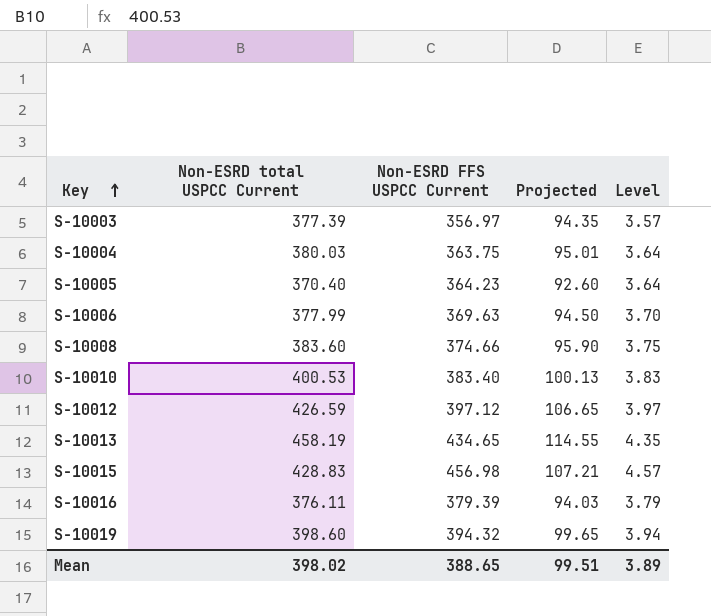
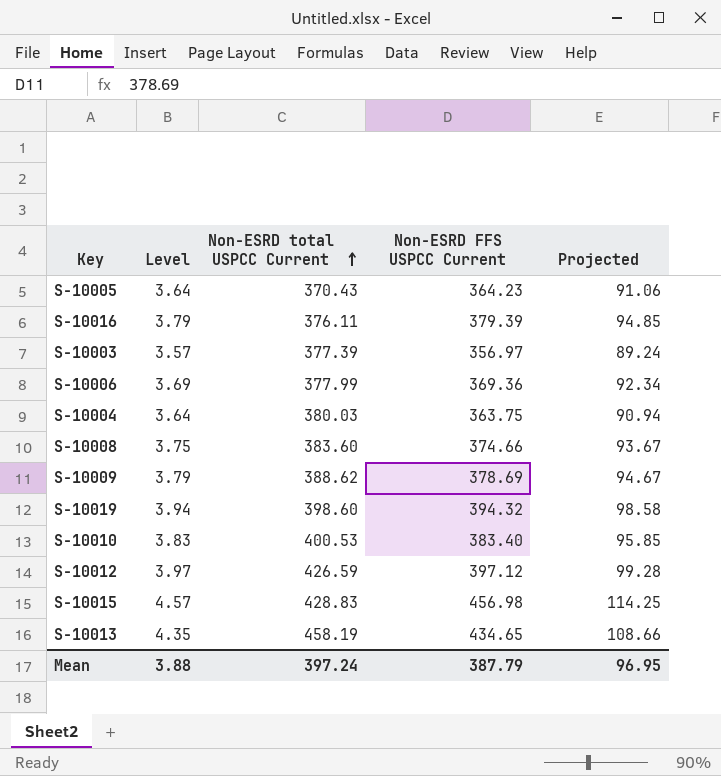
row order: Key ascending -> Non-ESRD total USPCC Current ascending
column Level | position: 5 -> 2
column Projected | formula: [Non-ESRD total USPCC Current] * 0.25 -> [Non-ESRD FFS USPCC Current] * 0.25
S-10005 | Non-ESRD total USPCC Current: 370.40 -> 370.43
S-10006 | Level: 3.70 -> 3.69
S-10006 | Non-ESRD FFS USPCC Current: 369.63 -> 369.36
row S-10009: none -> 3.79 | 388.62 | 378.69 | 94.67
Mean | Level: 3.89 -> 3.88
Mean | Non-ESRD total USPCC Current: 398.02 -> 397.24
Mean | Non-ESRD FFS USPCC Current: 388.65 -> 387.79
Mean | Projected: 99.51 -> 96.95

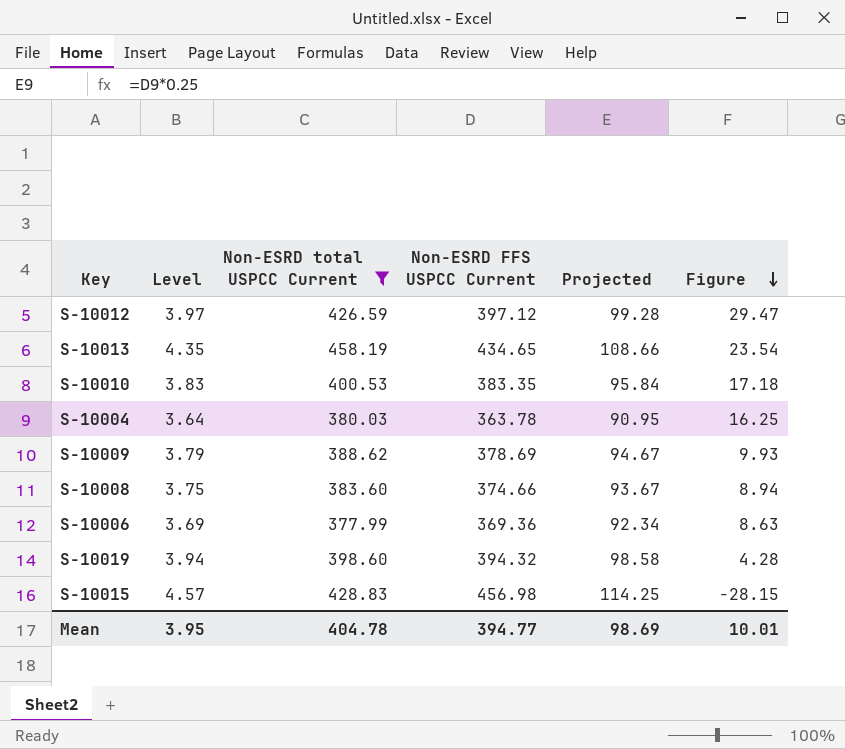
filter: none -> Non-ESRD total USPCC Current >= 377.99
row order: Non-ESRD total USPCC Current ascending -> Figure descending
column Figure | formula: none -> [Non-ESRD total USPCC Current] - [Non-ESRD FFS USPCC Current]
S-10010 | Non-ESRD FFS USPCC Current: 383.40 -> 383.35
S-10010 | Projected: 95.85 -> 95.84
S-10004 | Non-ESRD FFS USPCC Current: 363.75 -> 363.78
S-10004 | Projected: 90.94 -> 90.95
Mean | Level: 3.88 -> 3.95
Mean | Non-ESRD total USPCC Current: 397.24 -> 404.78
Mean | Non-ESRD FFS USPCC Current: 387.79 -> 394.77
Mean | Projected: 96.95 -> 98.69

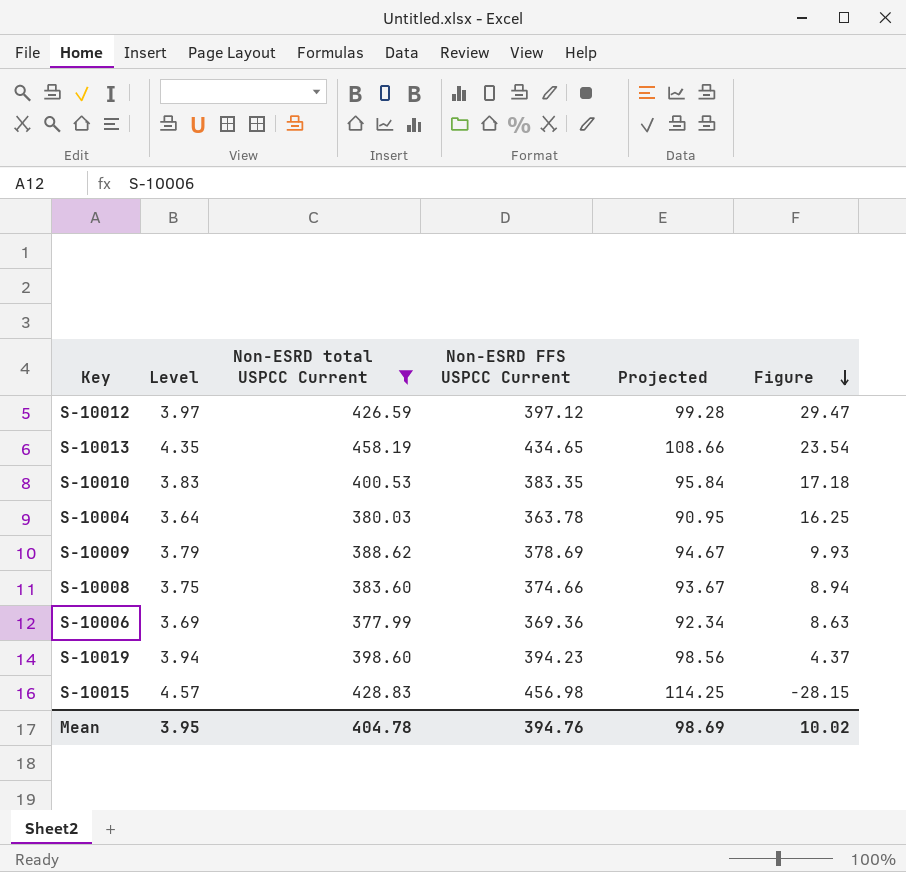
S-10019 | Non-ESRD FFS USPCC Current: 394.32 -> 394.23
S-10019 | Projected: 98.58 -> 98.56
S-10019 | Figure: 4.28 -> 4.37
Mean | Non-ESRD FFS USPCC Current: 394.77 -> 394.76
Mean | Figure: 10.01 -> 10.02

